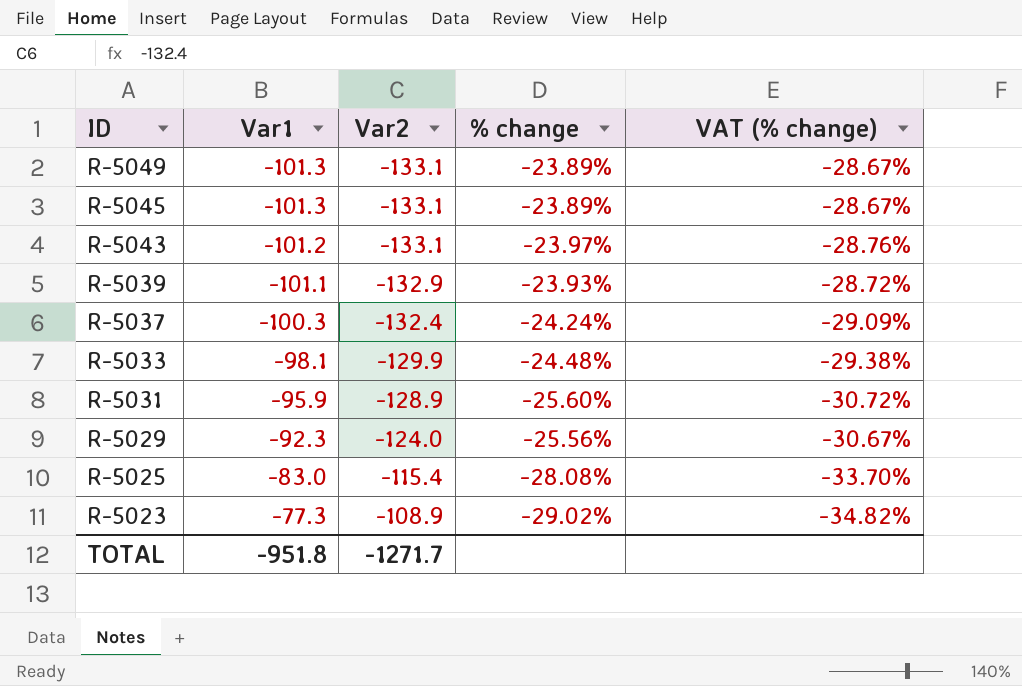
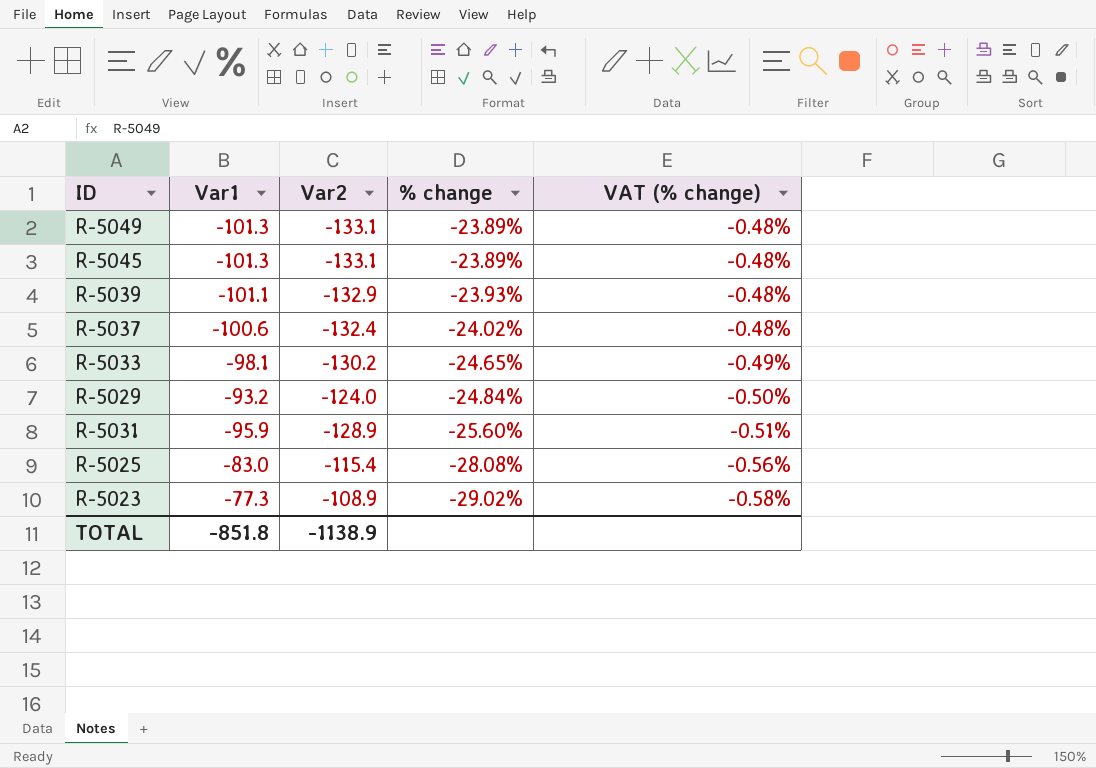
row order: ID descending -> % change descending
column VAT (% change) | formula: [% change] * 1.2 -> [% change] * 0.02
row R-5043: -101.2 | -133.1 | -23.97% | -28.76% -> none
R-5037 | Var1: -100.3 -> -100.6
R-5037 | % change: -24.24% -> -24.02%
R-5033 | Var2: -129.9 -> -130.2
R-5033 | % change: -24.48% -> -24.65%
R-5029 | Var1: -92.3 -> -93.2
R-5029 | % change: -25.56% -> -24.84%
TOTAL | Var1: -951.8 -> -851.8
TOTAL | Var2: -1271.7 -> -1138.9

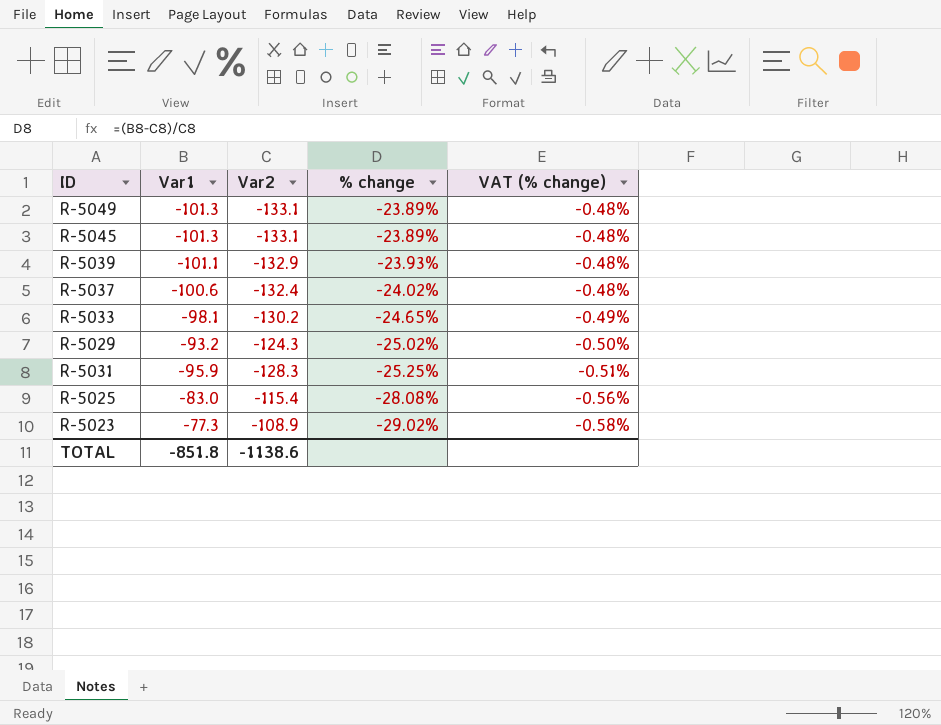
R-5029 | Var2: -124.0 -> -124.3
R-5029 | % change: -24.84% -> -25.02%
R-5031 | Var2: -128.9 -> -128.3
R-5031 | % change: -25.60% -> -25.25%
TOTAL | Var2: -1138.9 -> -1138.6

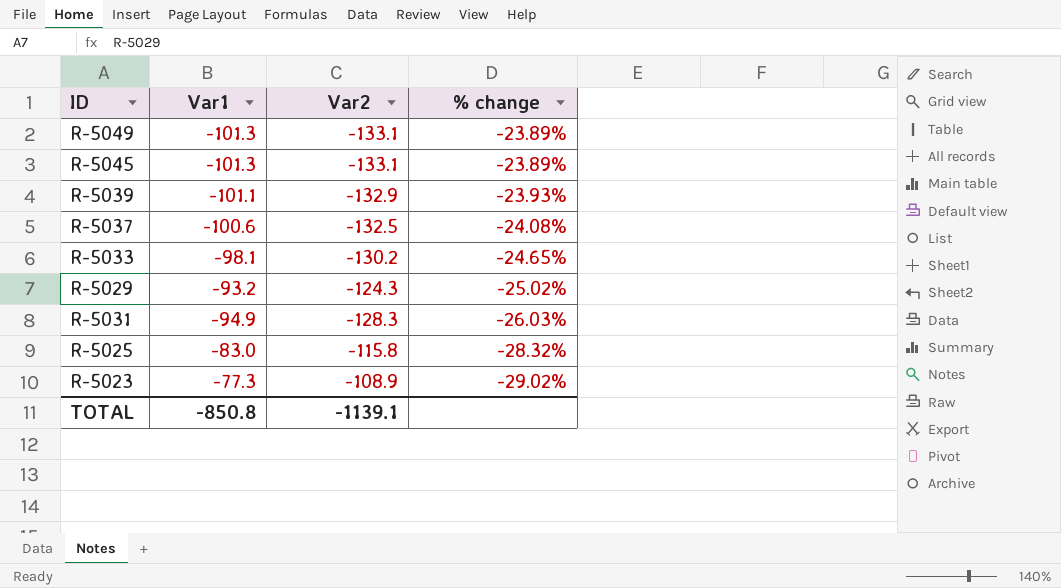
column VAT (% change) | formula: [% change] * 0.02 -> none
R-5037 | Var2: -132.4 -> -132.5
R-5037 | % change: -24.02% -> -24.08%
R-5031 | Var1: -95.9 -> -94.9
R-5031 | % change: -25.25% -> -26.03%
R-5025 | Var2: -115.4 -> -115.8
R-5025 | % change: -28.08% -> -28.32%
TOTAL | Var1: -851.8 -> -850.8
TOTAL | Var2: -1138.6 -> -1139.1

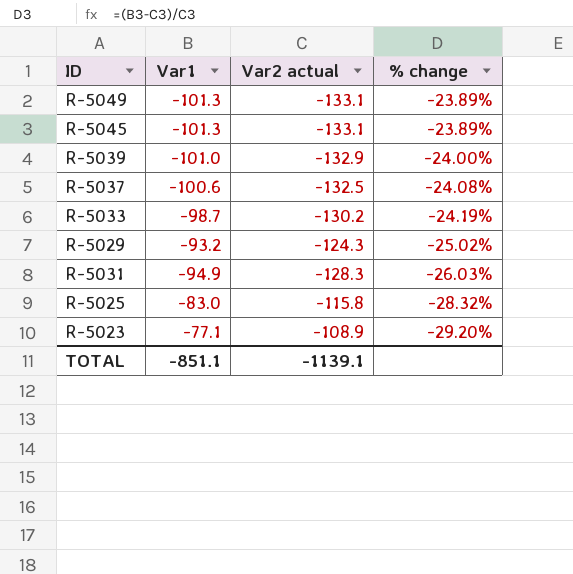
column name: Var2 -> Var2 actual
R-5039 | Var1: -101.1 -> -101.0
R-5039 | % change: -23.93% -> -24.00%
R-5033 | Var1: -98.1 -> -98.7
R-5033 | % change: -24.65% -> -24.19%
R-5023 | Var1: -77.3 -> -77.1
R-5023 | % change: -29.02% -> -29.20%
TOTAL | Var1: -850.8 -> -851.1

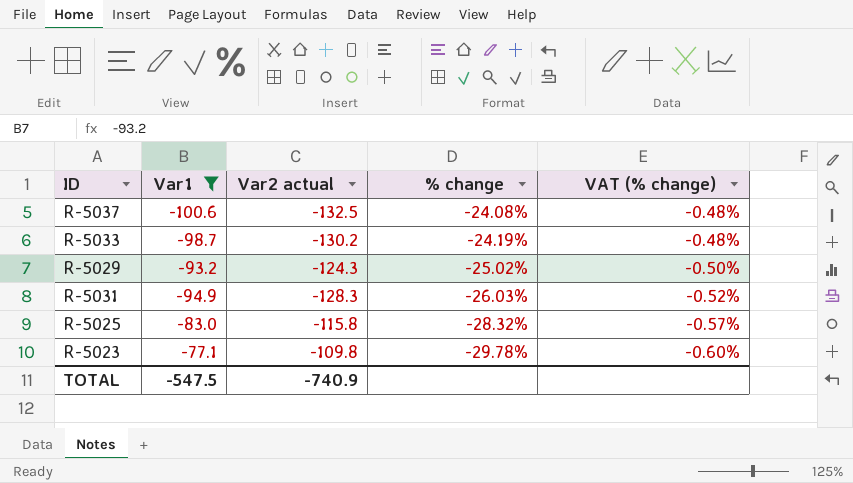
filter: none -> Var1 >= -100.6
column VAT (% change) | formula: none -> [% change] * 0.02
R-5023 | Var2 actual: -108.9 -> -109.8
R-5023 | % change: -29.20% -> -29.78%
TOTAL | Var1: -851.1 -> -547.5
TOTAL | Var2 actual: -1139.1 -> -740.9

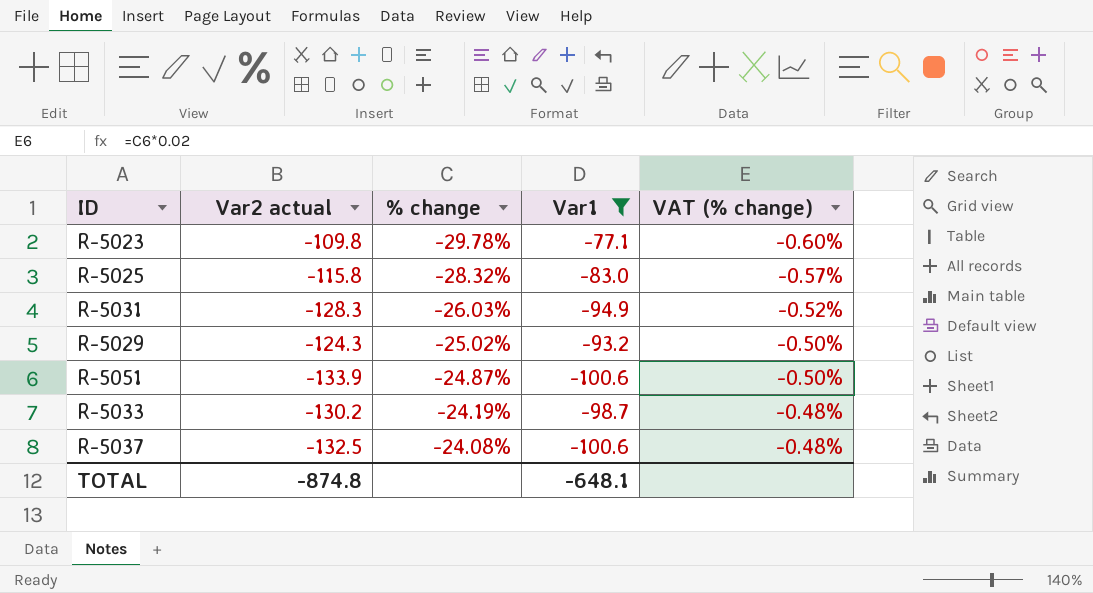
row order: % change descending -> % change ascending
column Var1 | position: 2 -> 4
row R-5051: none -> -133.9 | -24.87% | -100.6 | -0.50%
TOTAL | Var2 actual: -740.9 -> -874.8
TOTAL | Var1: -547.5 -> -648.1

